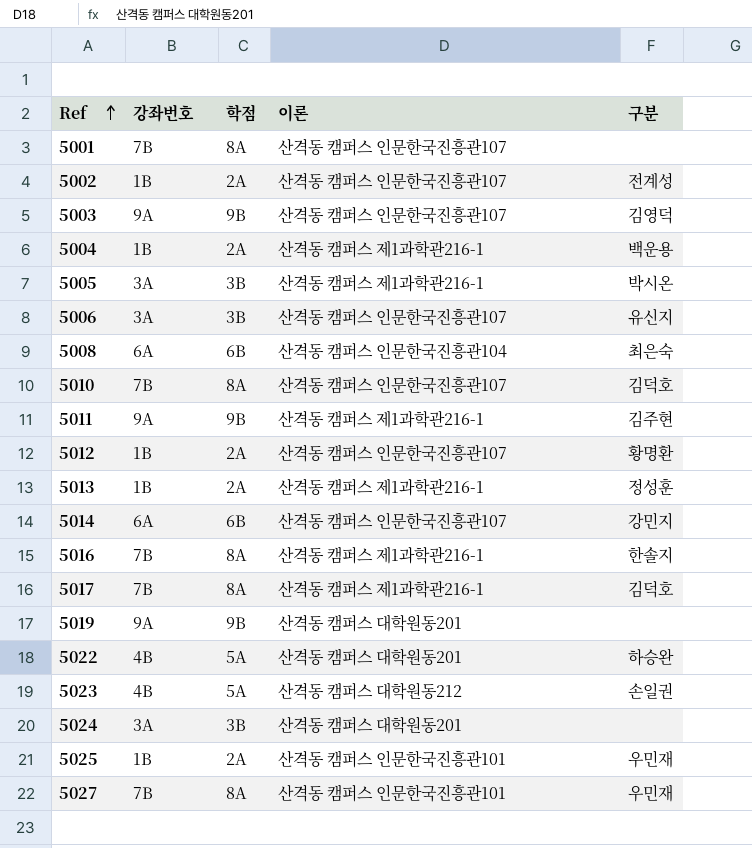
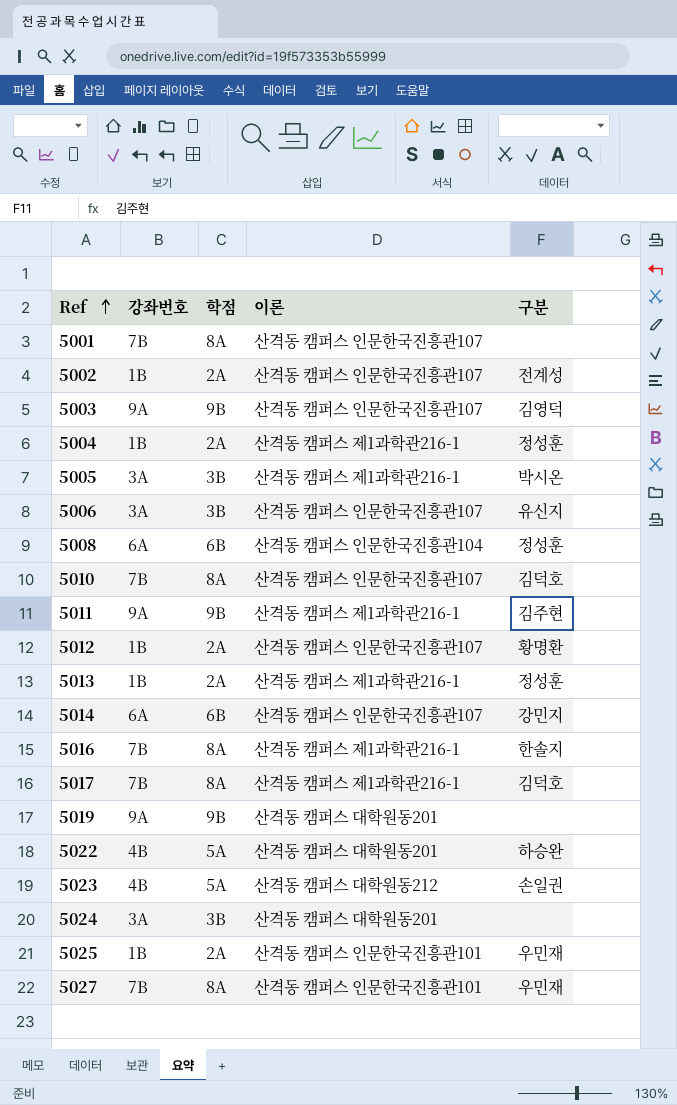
5004 | 구분: 백운용 -> 정성훈
5008 | 구분: 최은숙 -> 정성훈

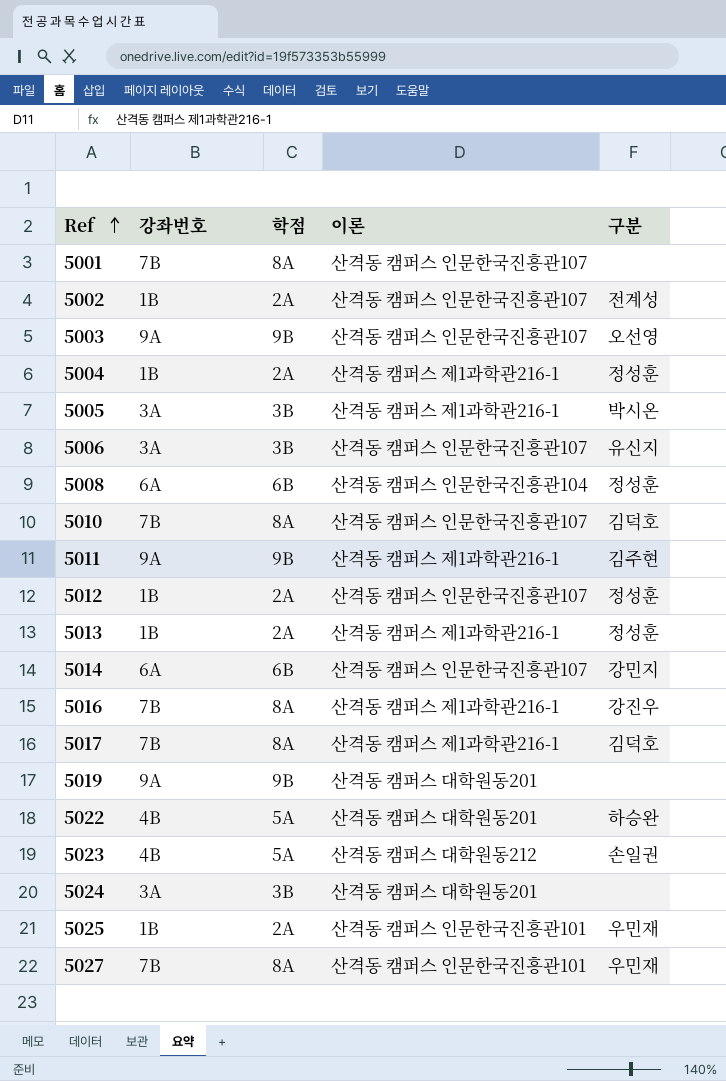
5003 | 구분: 김영덕 -> 오선영
5012 | 구분: 황명환 -> 정성훈
5016 | 구분: 한솔지 -> 강진우

